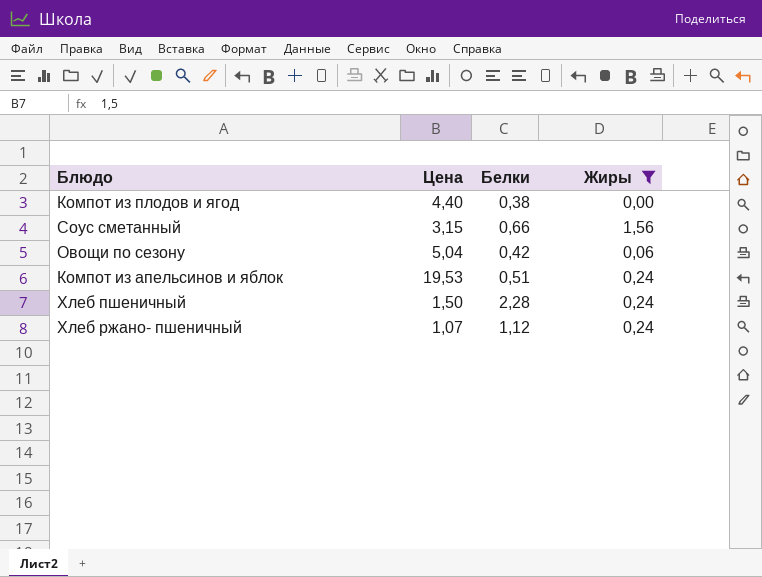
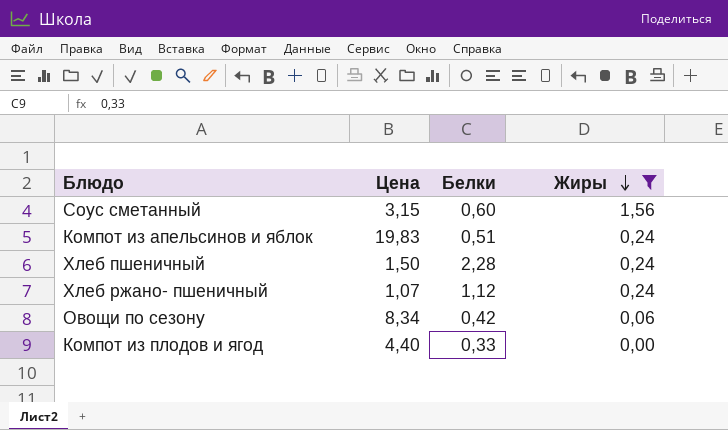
row order: none -> Жиры descending
Соус сметанный | Белки: 0,66 -> 0,60
Компот из апельсинов и яблок | Цена: 19,53 -> 19,83
Овощи по сезону | Цена: 5,04 -> 8,34
Компот из плодов и ягод | Белки: 0,38 -> 0,33

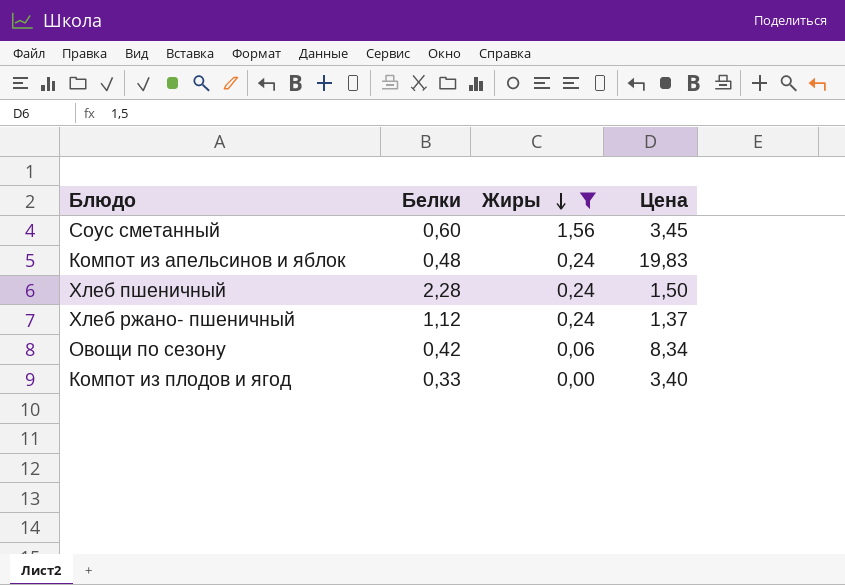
column Цена | position: 2 -> 4
Соус сметанный | Цена: 3,15 -> 3,45
Компот из апельсинов и яблок | Белки: 0,51 -> 0,48
Хлеб ржано- пшеничный | Цена: 1,07 -> 1,37
Компот из плодов и ягод | Цена: 4,40 -> 3,40

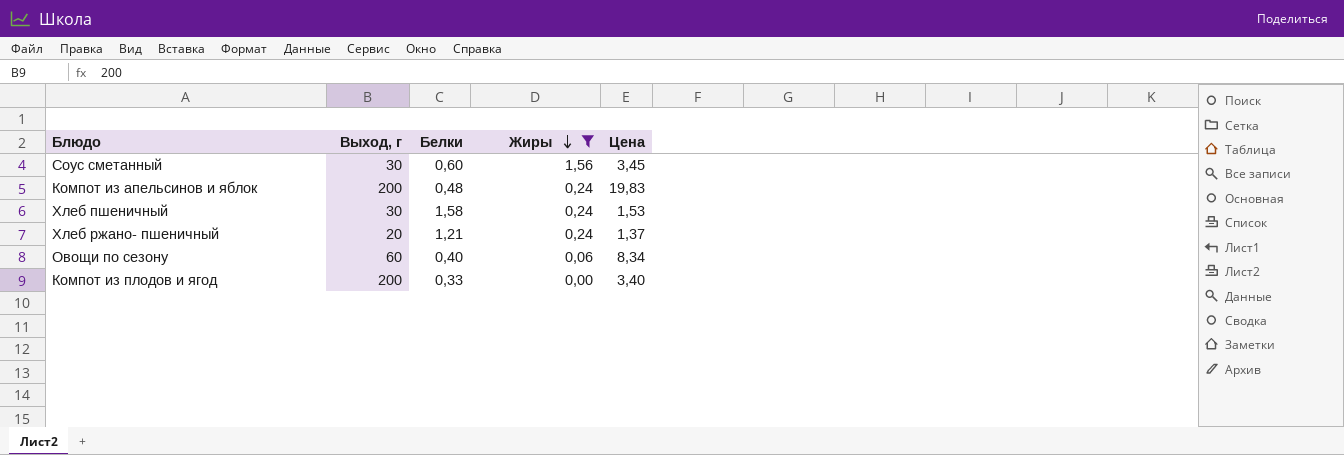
column Выход, г | position: none -> 2
Хлеб пшеничный | Белки: 2,28 -> 1,58
Хлеб пшеничный | Цена: 1,50 -> 1,53
Хлеб ржано- пшеничный | Белки: 1,12 -> 1,21
Овощи по сезону | Белки: 0,42 -> 0,40

